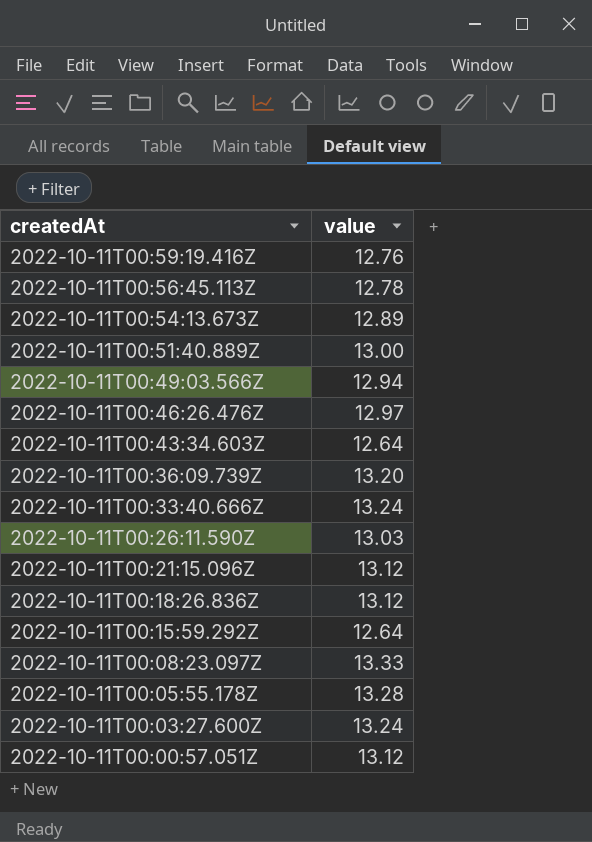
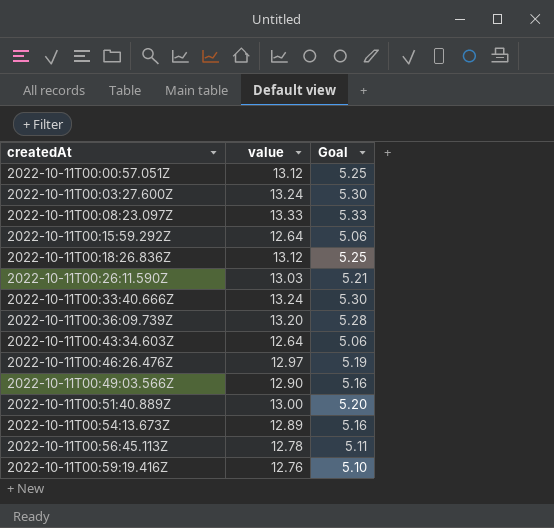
row order: createdAt descending -> createdAt ascending
column Goal | formula: none -> [value] * 0.4
row 2022-10-11T00:21:15.096Z: 13.12 -> none
row 2022-10-11T00:05:55.178Z: 13.28 -> none
2022-10-11T00:49:03.566Z | value: 12.94 -> 12.90

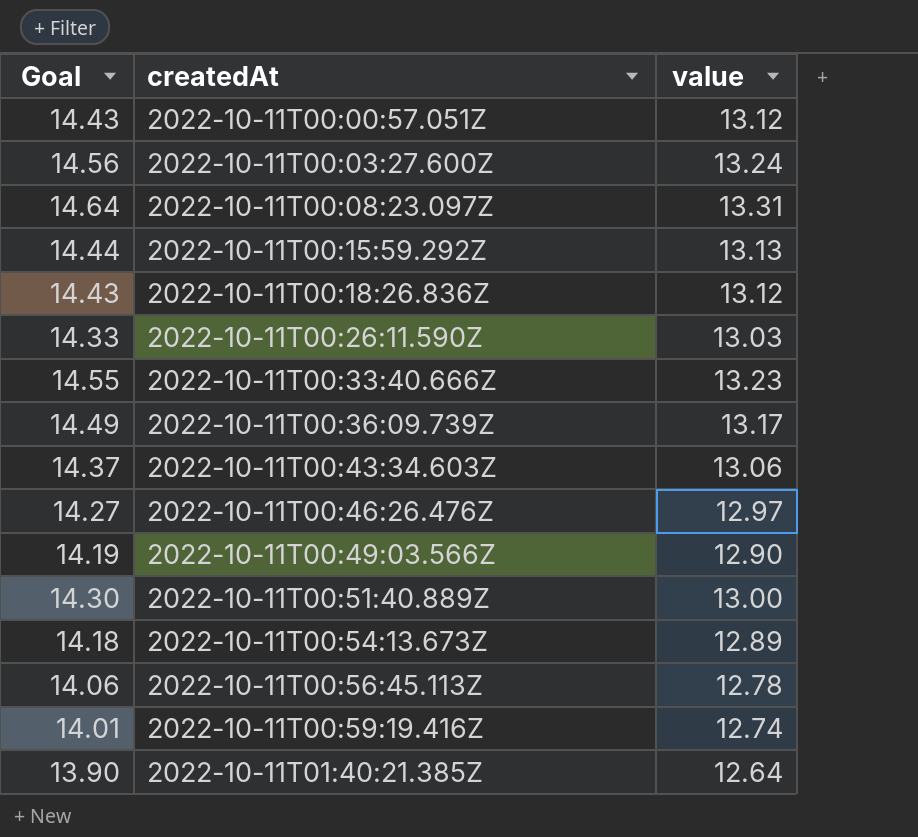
column Goal | formula: [value] * 0.4 -> [value] * 1.1
column Goal | position: 3 -> 1
2022-10-11T00:08:23.097Z | value: 13.33 -> 13.31
2022-10-11T00:15:59.292Z | value: 12.64 -> 13.13
2022-10-11T00:33:40.666Z | value: 13.24 -> 13.23
2022-10-11T00:36:09.739Z | value: 13.20 -> 13.17
2022-10-11T00:43:34.603Z | value: 12.64 -> 13.06
2022-10-11T00:59:19.416Z | value: 12.76 -> 12.74
row 2022-10-11T01:40:21.385Z: none -> 13.90 | 12.64

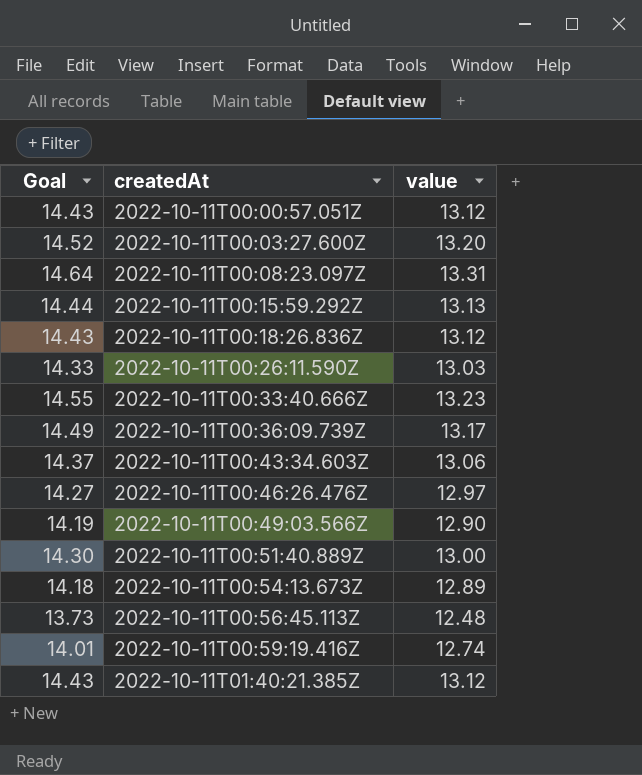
2022-10-11T00:03:27.600Z | Goal: 14.56 -> 14.52
2022-10-11T00:03:27.600Z | value: 13.24 -> 13.20
2022-10-11T00:56:45.113Z | Goal: 14.06 -> 13.73
2022-10-11T00:56:45.113Z | value: 12.78 -> 12.48
2022-10-11T01:40:21.385Z | Goal: 13.90 -> 14.43
2022-10-11T01:40:21.385Z | value: 12.64 -> 13.12

